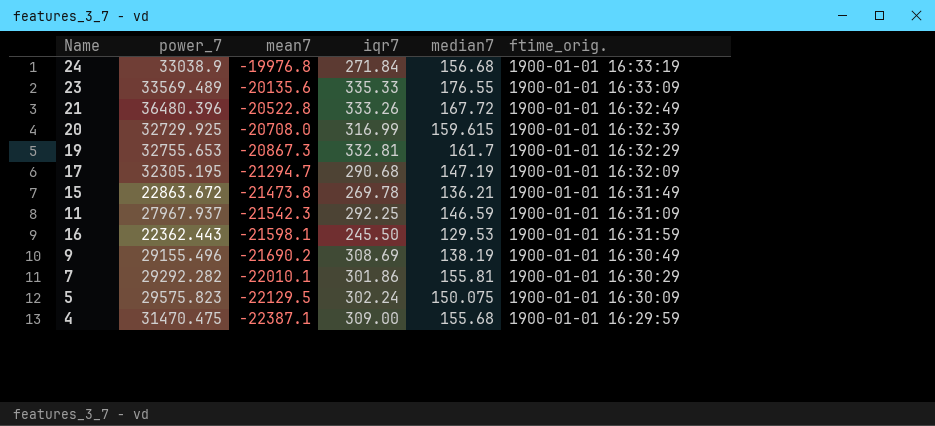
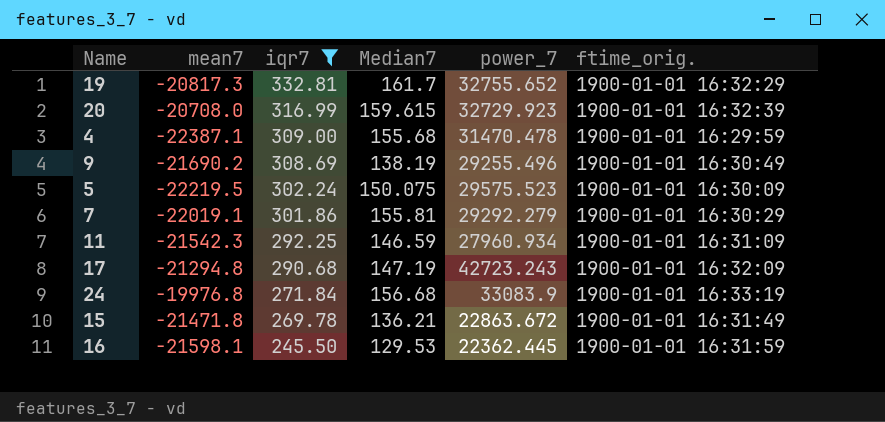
filter: none -> iqr7 <= 332.81
row order: mean7 descending -> iqr7 descending
column name: median7 -> Median7
column power_7 | position: 2 -> 5
19 | mean7: -20867.3 -> -20817.3
19 | power_7: 32755.653 -> 32755.652
20 | power_7: 32729.925 -> 32729.923
4 | power_7: 31470.475 -> 31470.478
9 | power_7: 29155.496 -> 29255.496
5 | mean7: -22129.5 -> -22219.5
5 | power_7: 29575.823 -> 29575.523
7 | mean7: -22010.1 -> -22019.1
7 | power_7: 29292.282 -> 29292.279
11 | power_7: 27967.937 -> 27960.934
17 | mean7: -21294.7 -> -21294.8
17 | power_7: 32305.195 -> 42723.243
24 | power_7: 33038.9 -> 33083.9
15 | mean7: -21473.8 -> -21471.8
16 | power_7: 22362.443 -> 22362.445

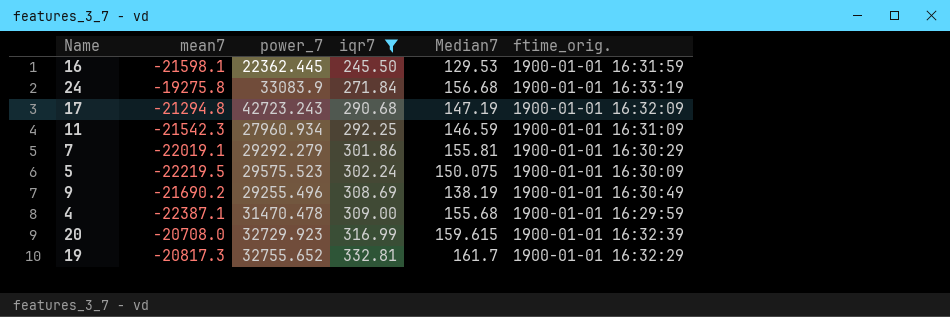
row order: iqr7 descending -> iqr7 ascending
column power_7 | position: 5 -> 3
row 15: -21471.8 | 269.78 | 136.21 | 22863.672 | 1900-01-01 16:31:49 -> none
24 | mean7: -19976.8 -> -19275.8

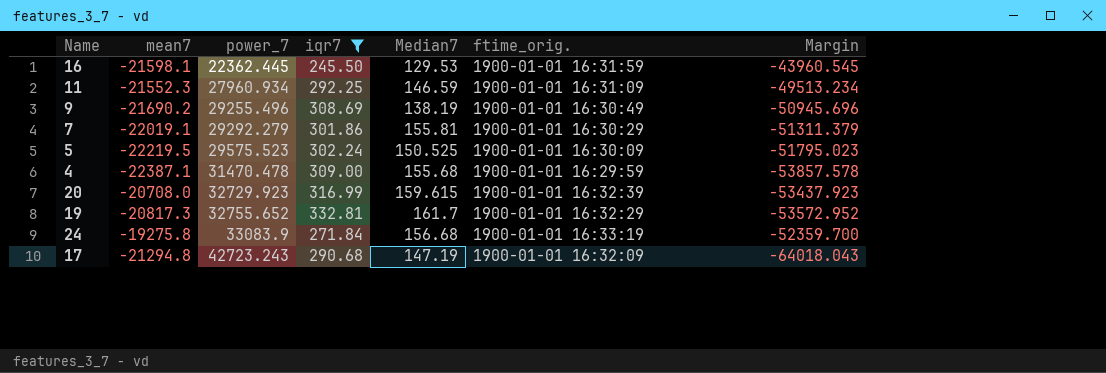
row order: iqr7 ascending -> power_7 ascending
column Margin | formula: none -> [mean7] - [power_7]
11 | mean7: -21542.3 -> -21552.3
5 | Median7: 150.075 -> 150.525

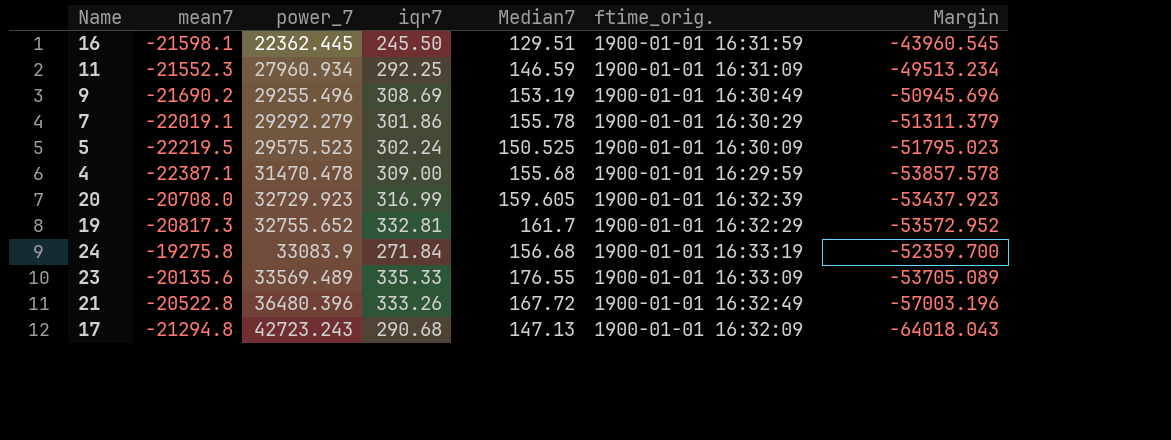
filter: iqr7 <= 332.81 -> none
16 | Median7: 129.53 -> 129.51
9 | Median7: 138.19 -> 153.19
7 | Median7: 155.81 -> 155.78
20 | Median7: 159.615 -> 159.605
17 | Median7: 147.19 -> 147.13

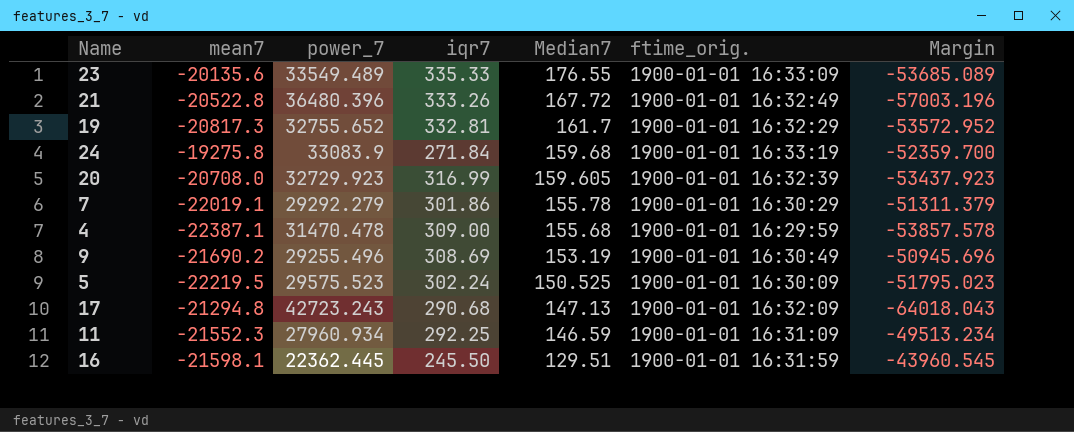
row order: power_7 ascending -> Median7 descending
23 | power_7: 33569.489 -> 33549.489
23 | Margin: -53705.089 -> -53685.089
24 | Median7: 156.68 -> 159.68

